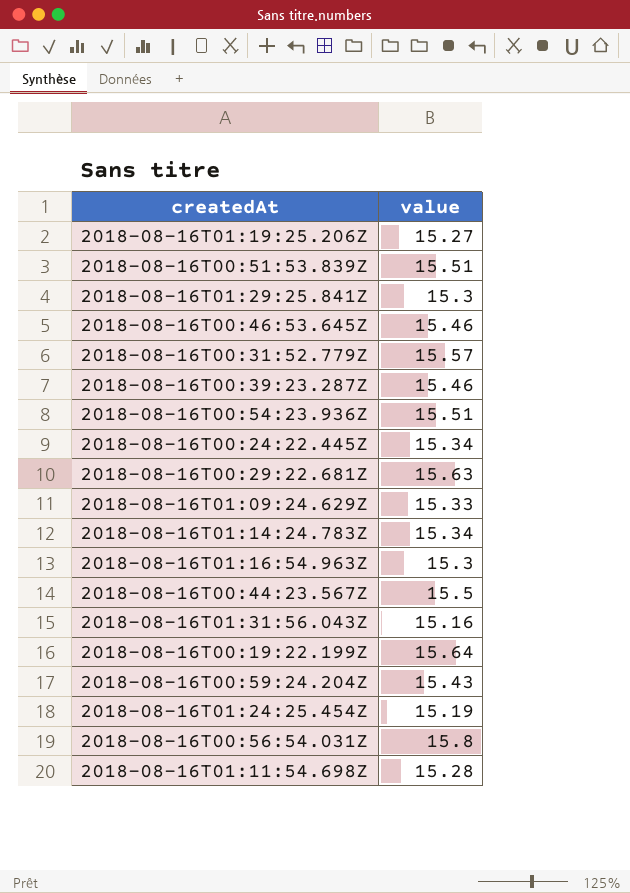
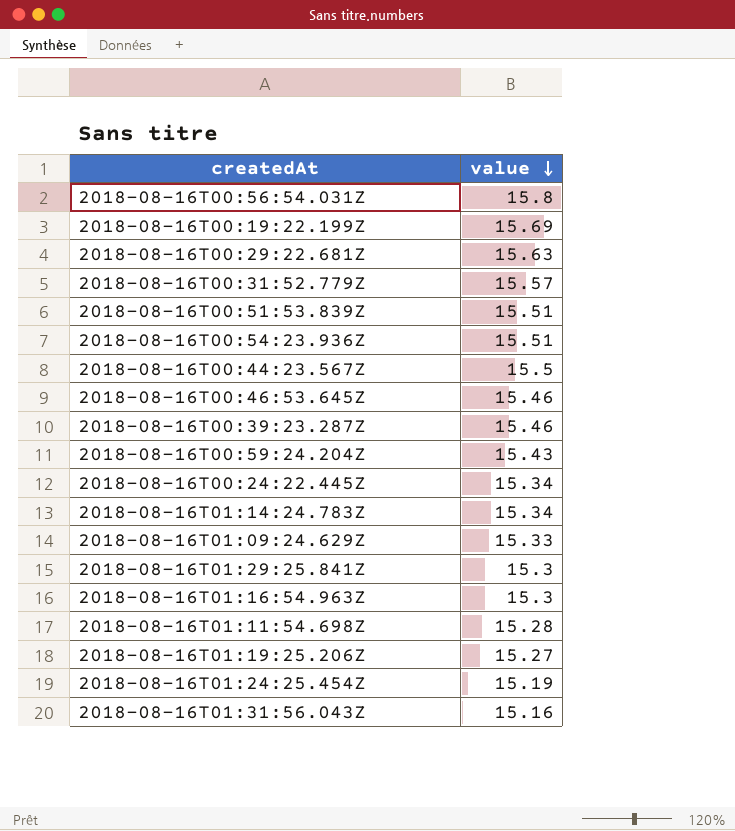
row order: none -> value descending
2018-08-16T00:19:22.199Z | value: 15.64 -> 15.69

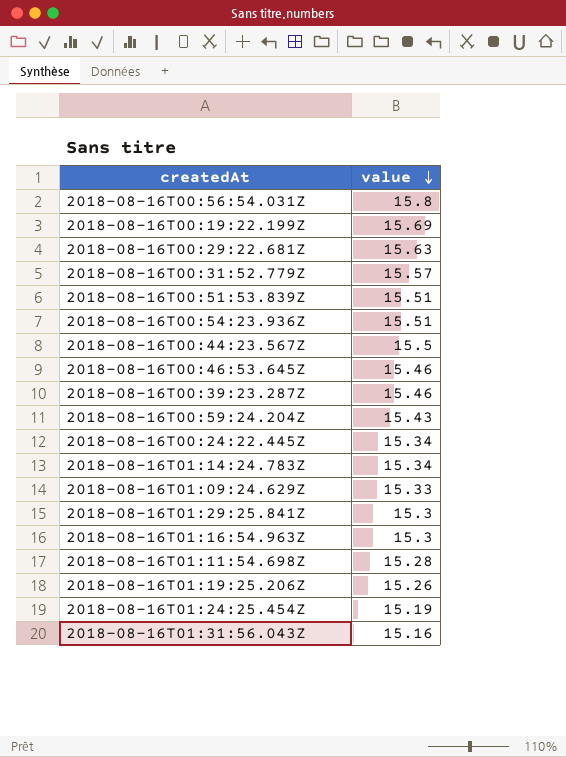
2018-08-16T01:19:25.206Z | value: 15.27 -> 15.26

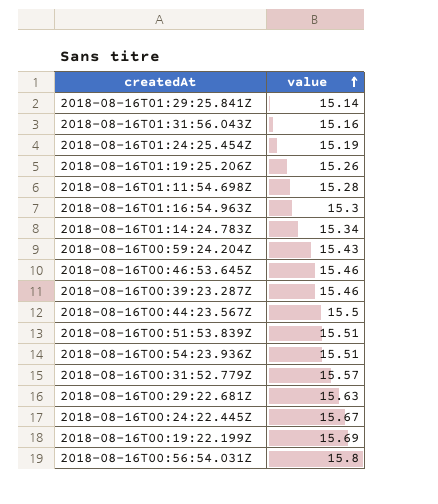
row order: value descending -> value ascending
row 2018-08-16T01:09:24.629Z: 15.33 -> none
2018-08-16T01:29:25.841Z | value: 15.3 -> 15.14
2018-08-16T00:24:22.445Z | value: 15.34 -> 15.67

